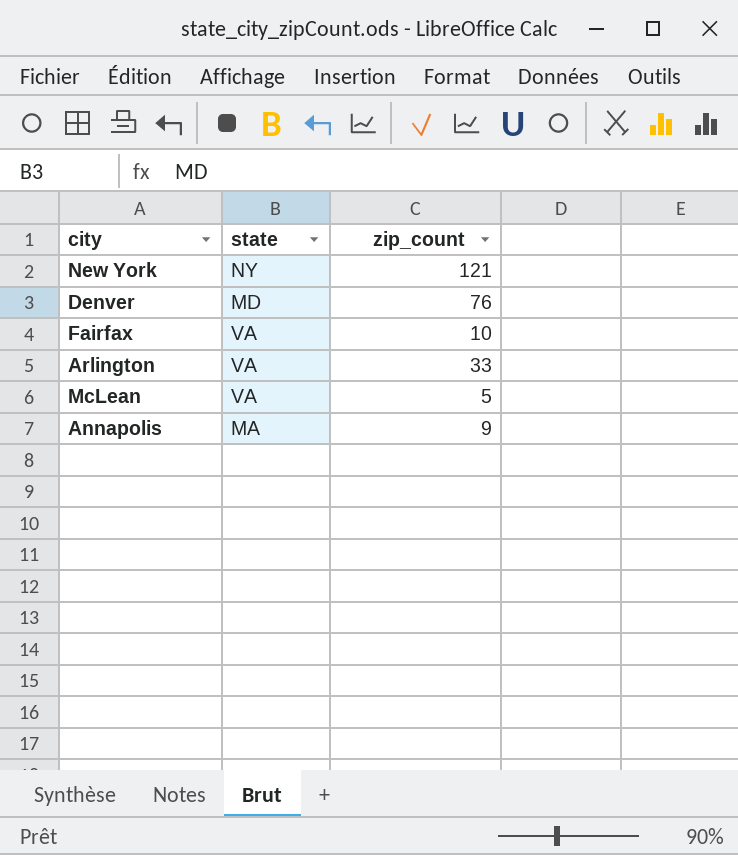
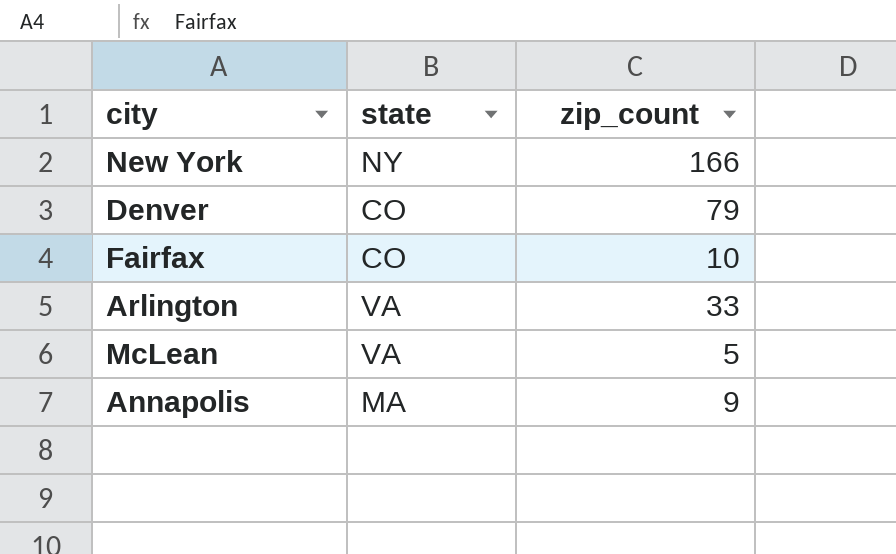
New York | zip_count: 121 -> 166
Denver | state: MD -> CO
Denver | zip_count: 76 -> 79
Fairfax | state: VA -> CO

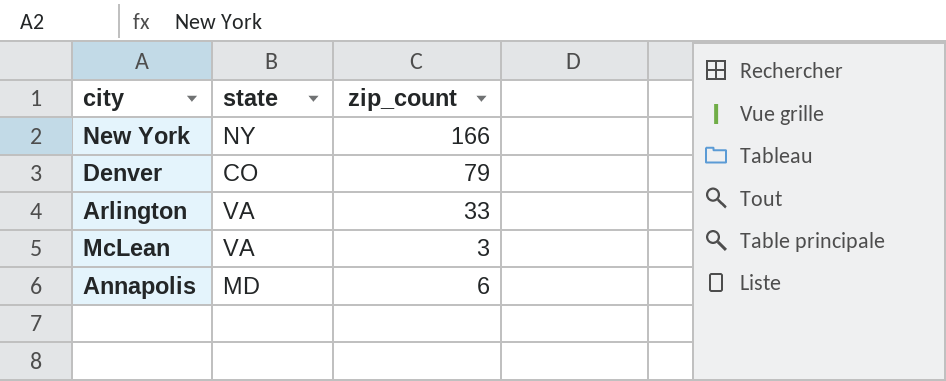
row Fairfax: CO | 10 -> none
McLean | zip_count: 5 -> 3
Annapolis | state: MA -> MD
Annapolis | zip_count: 9 -> 6

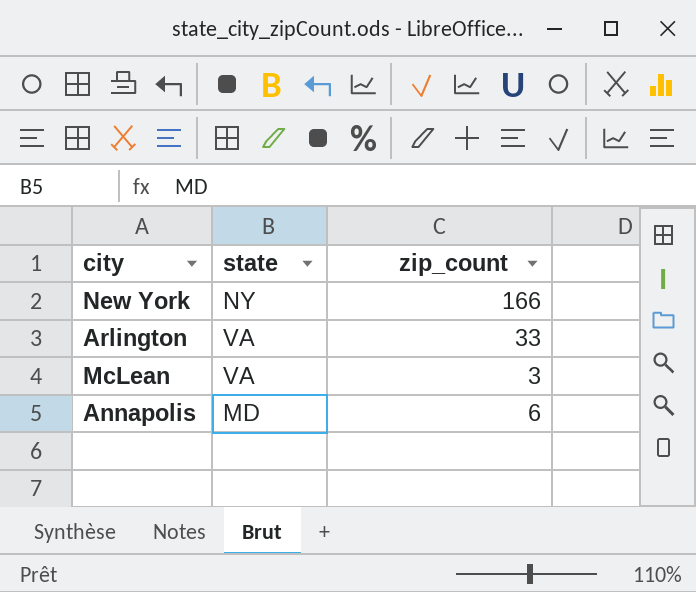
row Denver: CO | 79 -> none

